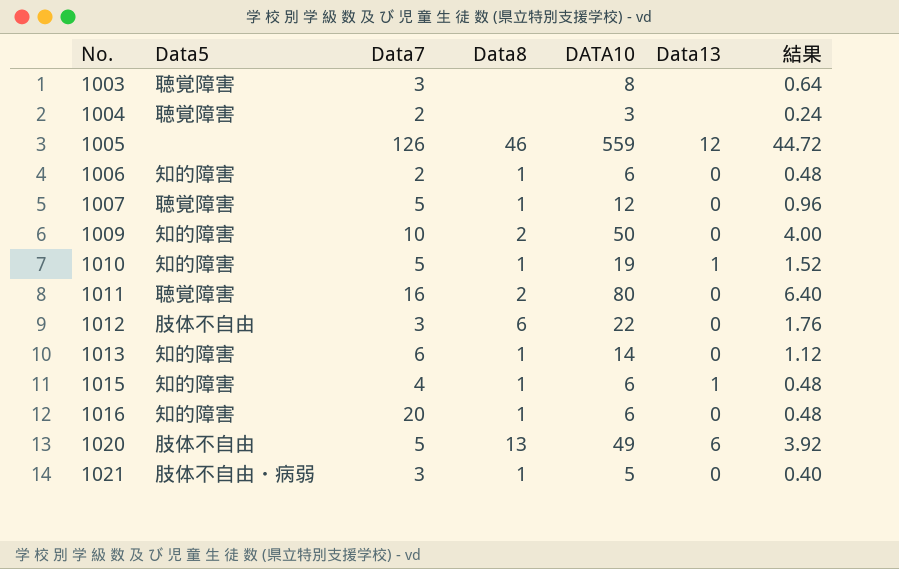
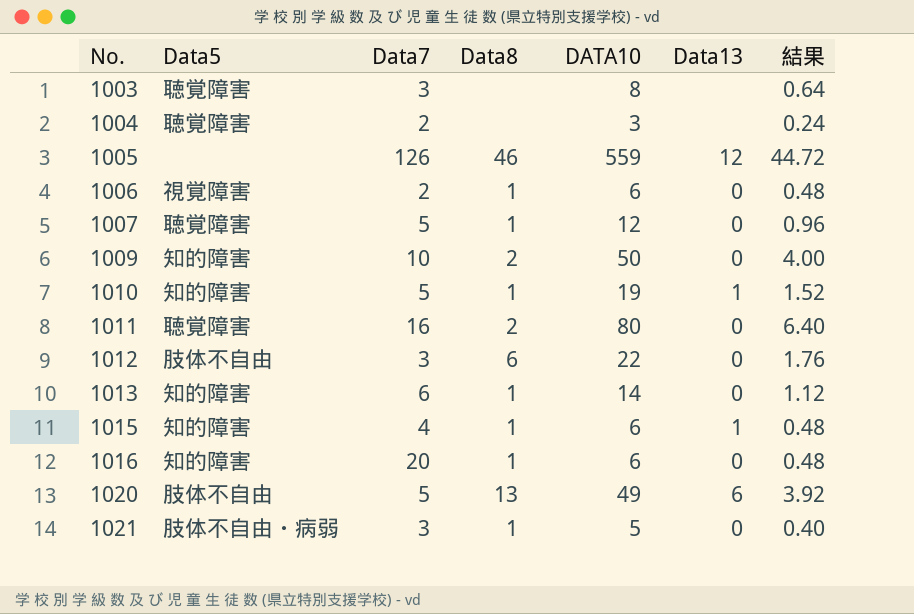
1006 | Data5: 知的障害 -> 視覚障害

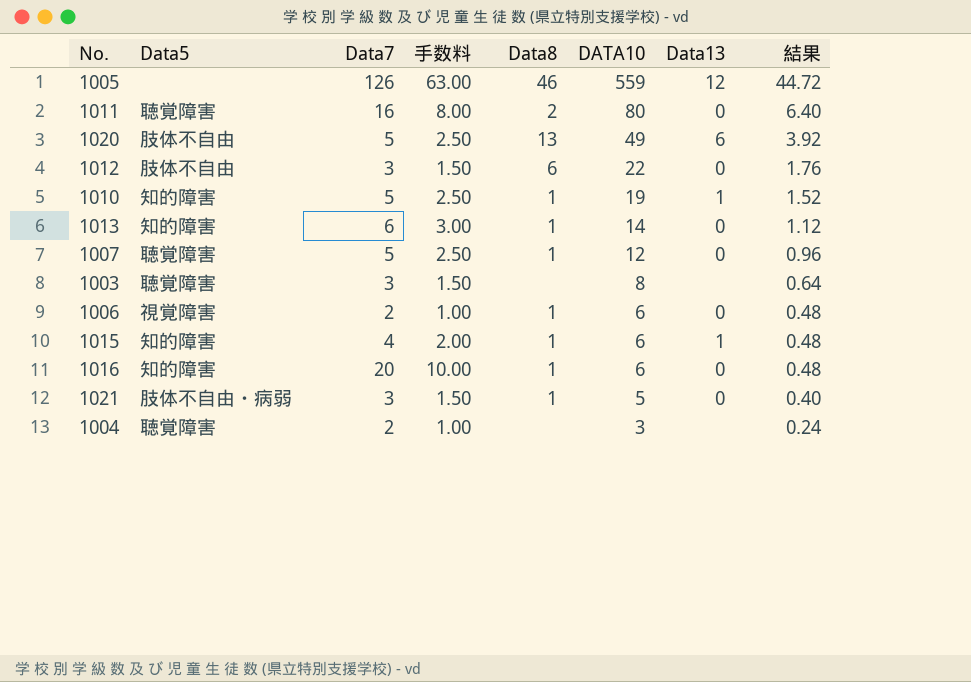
row order: No. ascending -> DATA10 descending
column 手数料 | formula: none -> [Data7] * 0.5
row 1009: 知的障害 | 10 | 2 | 50 | 0 | 4.00 -> none

